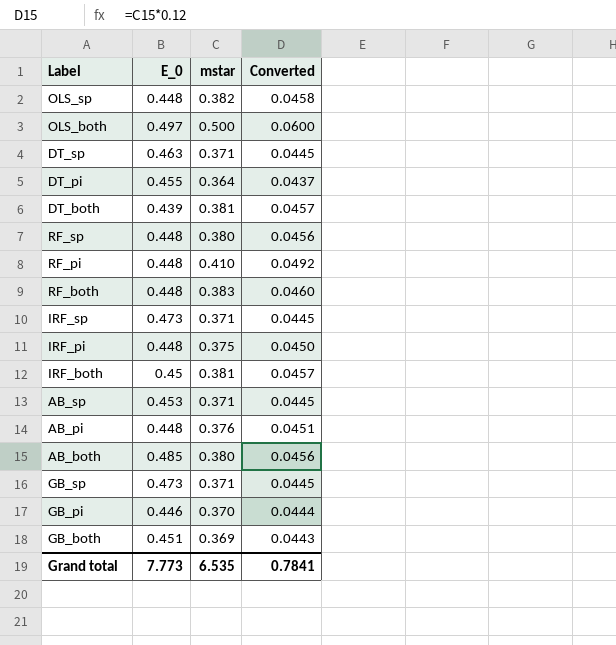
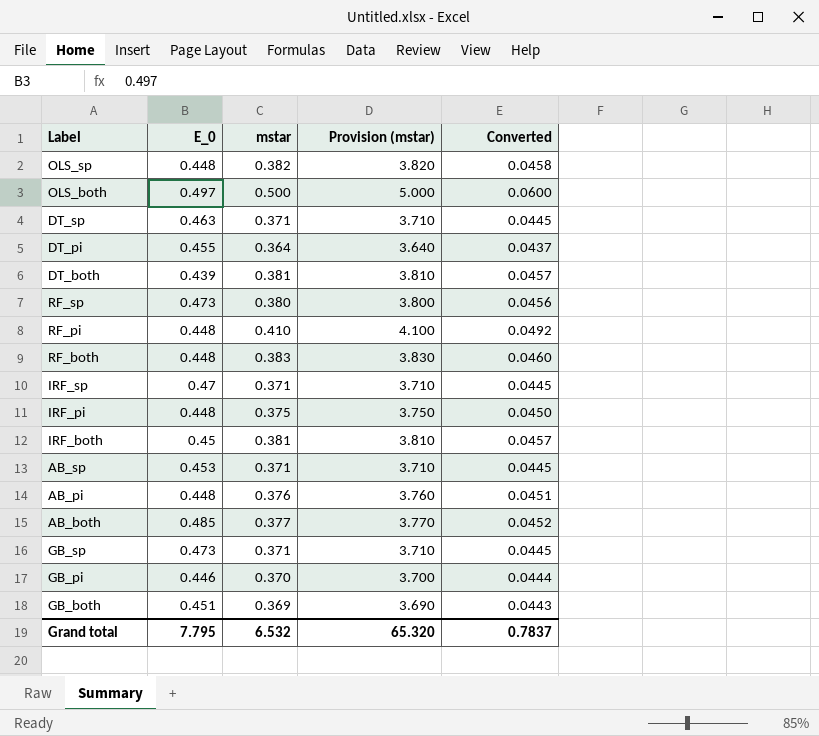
column Provision (mstar) | formula: none -> [mstar] * 10
RF_sp | E_0: 0.448 -> 0.473
IRF_sp | E_0: 0.473 -> 0.47
AB_both | mstar: 0.380 -> 0.377
AB_both | Converted: 0.0456 -> 0.0452
Grand total | E_0: 7.773 -> 7.795
Grand total | mstar: 6.535 -> 6.532
Grand total | Converted: 0.7841 -> 0.7837

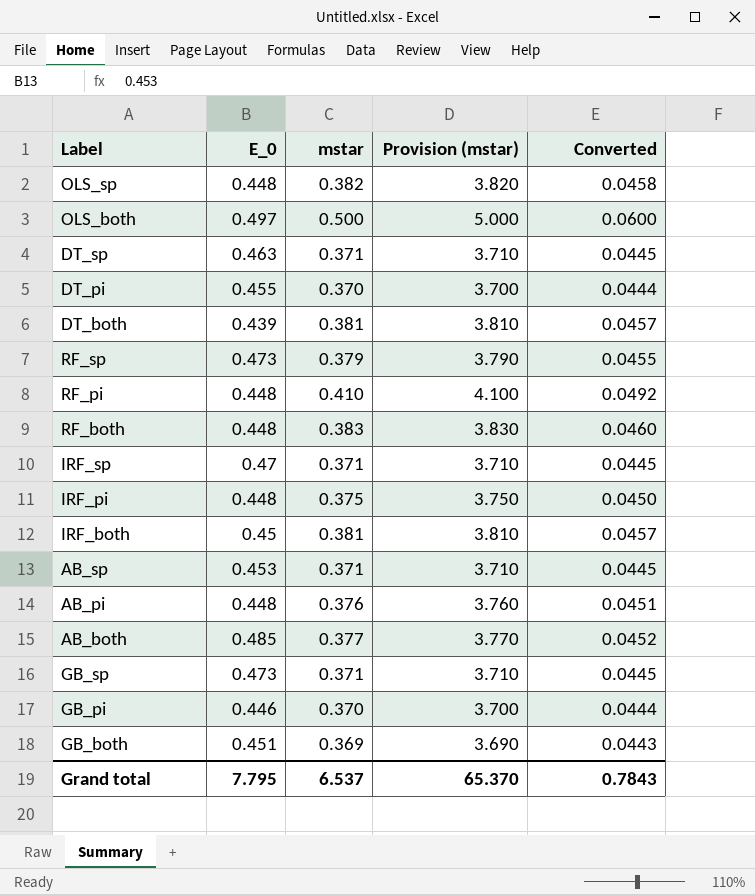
DT_pi | mstar: 0.364 -> 0.370
DT_pi | Provision (mstar): 3.640 -> 3.700
DT_pi | Converted: 0.0437 -> 0.0444
RF_sp | mstar: 0.380 -> 0.379
RF_sp | Provision (mstar): 3.800 -> 3.790
RF_sp | Converted: 0.0456 -> 0.0455
Grand total | mstar: 6.532 -> 6.537
Grand total | Provision (mstar): 65.320 -> 65.370
Grand total | Converted: 0.7837 -> 0.7843

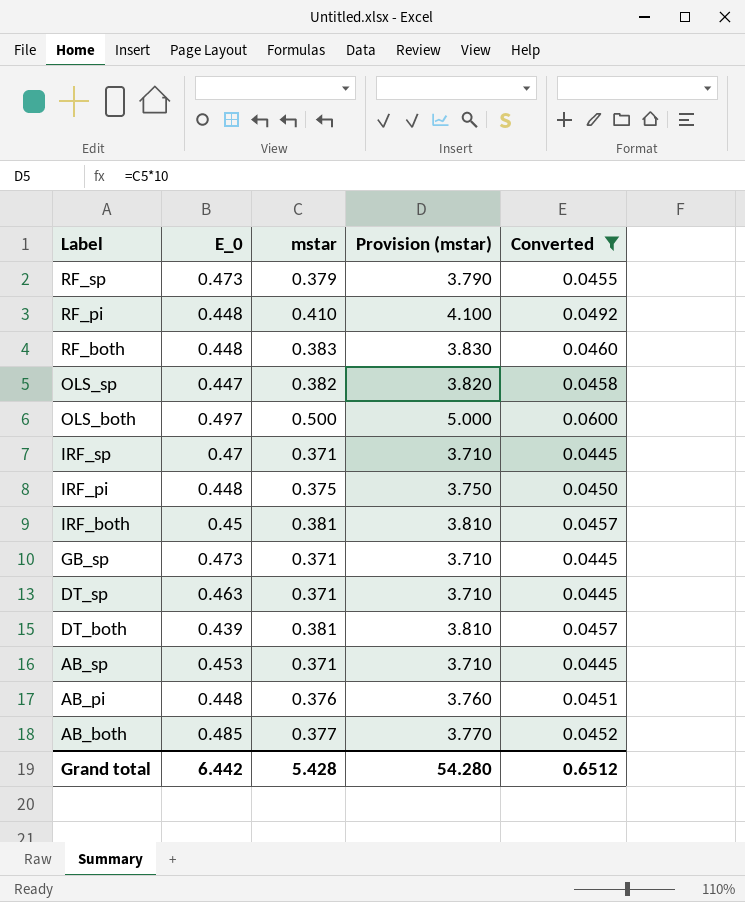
filter: none -> Converted >= 0.0445
row order: none -> Label descending
OLS_sp | E_0: 0.448 -> 0.447
Grand total | E_0: 7.795 -> 6.442
Grand total | mstar: 6.537 -> 5.428
Grand total | Provision (mstar): 65.370 -> 54.280
Grand total | Converted: 0.7843 -> 0.6512

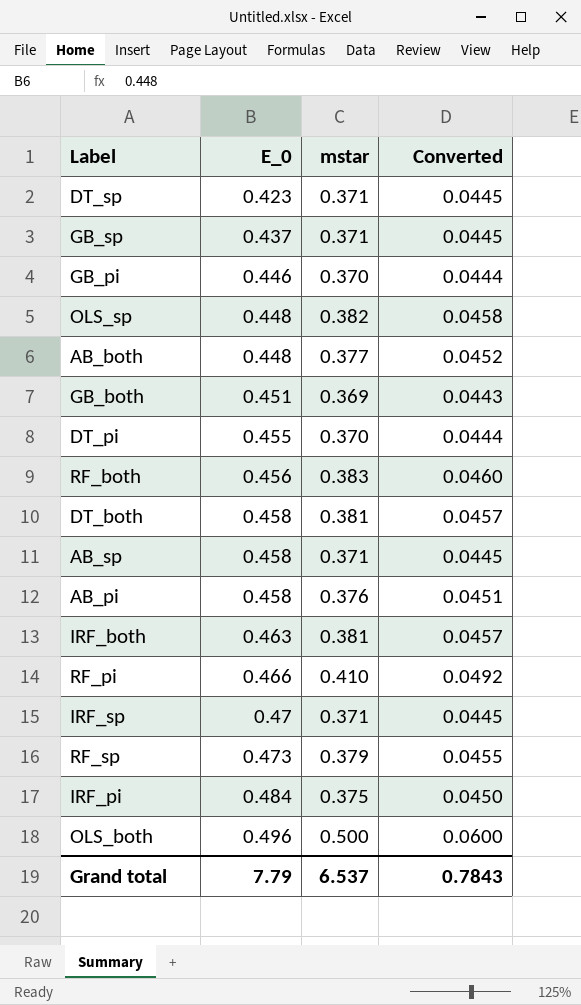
filter: Converted >= 0.0445 -> none
row order: Label descending -> E_0 ascending
column Provision (mstar) | formula: [mstar] * 10 -> none
DT_sp | E_0: 0.463 -> 0.423
GB_sp | E_0: 0.473 -> 0.437
OLS_sp | E_0: 0.447 -> 0.448
AB_both | E_0: 0.485 -> 0.448
RF_both | E_0: 0.448 -> 0.456
DT_both | E_0: 0.439 -> 0.458
AB_sp | E_0: 0.453 -> 0.458
AB_pi | E_0: 0.448 -> 0.458
IRF_both | E_0: 0.45 -> 0.463
RF_pi | E_0: 0.448 -> 0.466
IRF_pi | E_0: 0.448 -> 0.484
OLS_both | E_0: 0.497 -> 0.496
Grand total | E_0: 6.442 -> 7.79
Grand total | mstar: 5.428 -> 6.537
Grand total | Converted: 0.6512 -> 0.7843

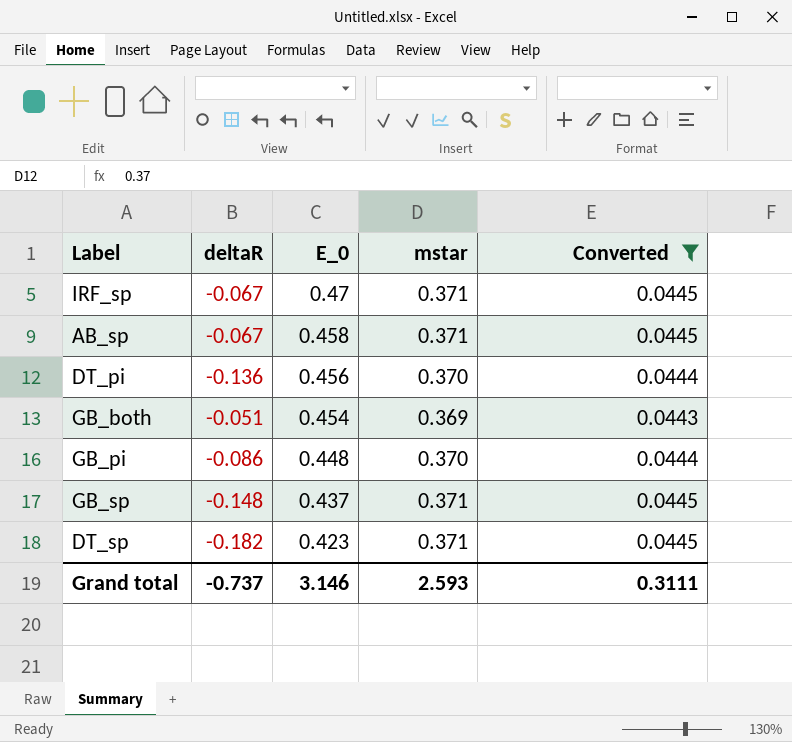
filter: none -> Converted <= 0.0445
row order: E_0 ascending -> E_0 descending
column deltaR | position: none -> 2
DT_pi | E_0: 0.455 -> 0.456
GB_both | E_0: 0.451 -> 0.454
GB_pi | E_0: 0.446 -> 0.448
Grand total | E_0: 7.79 -> 3.146
Grand total | mstar: 6.537 -> 2.593
Grand total | Converted: 0.7843 -> 0.3111

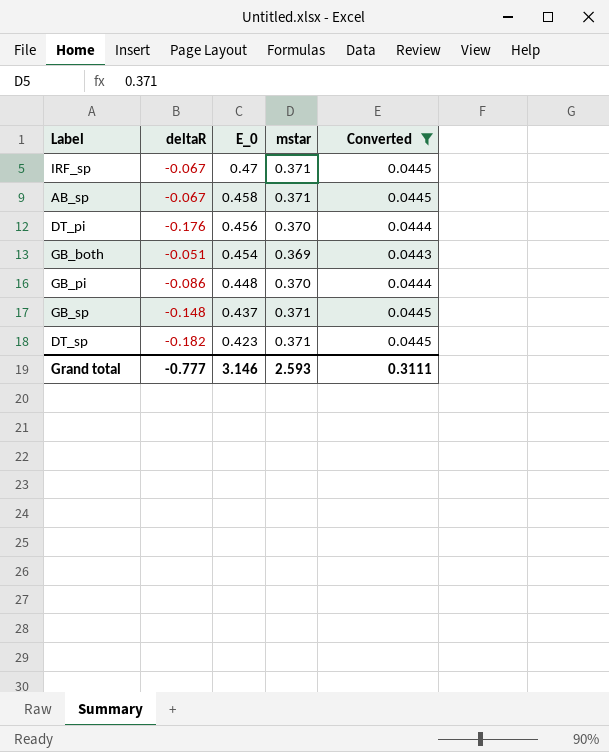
DT_pi | deltaR: -0.136 -> -0.176
Grand total | deltaR: -0.737 -> -0.777

